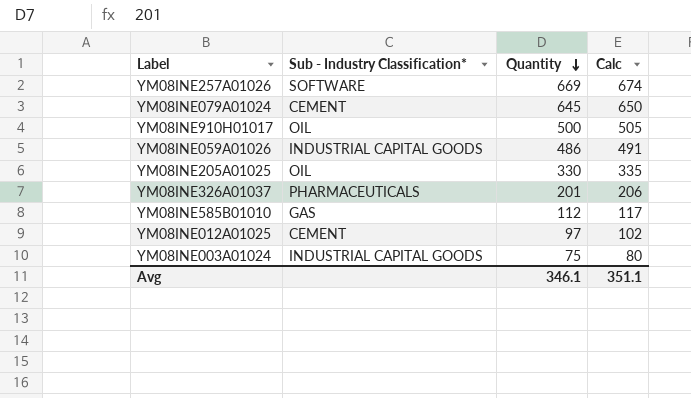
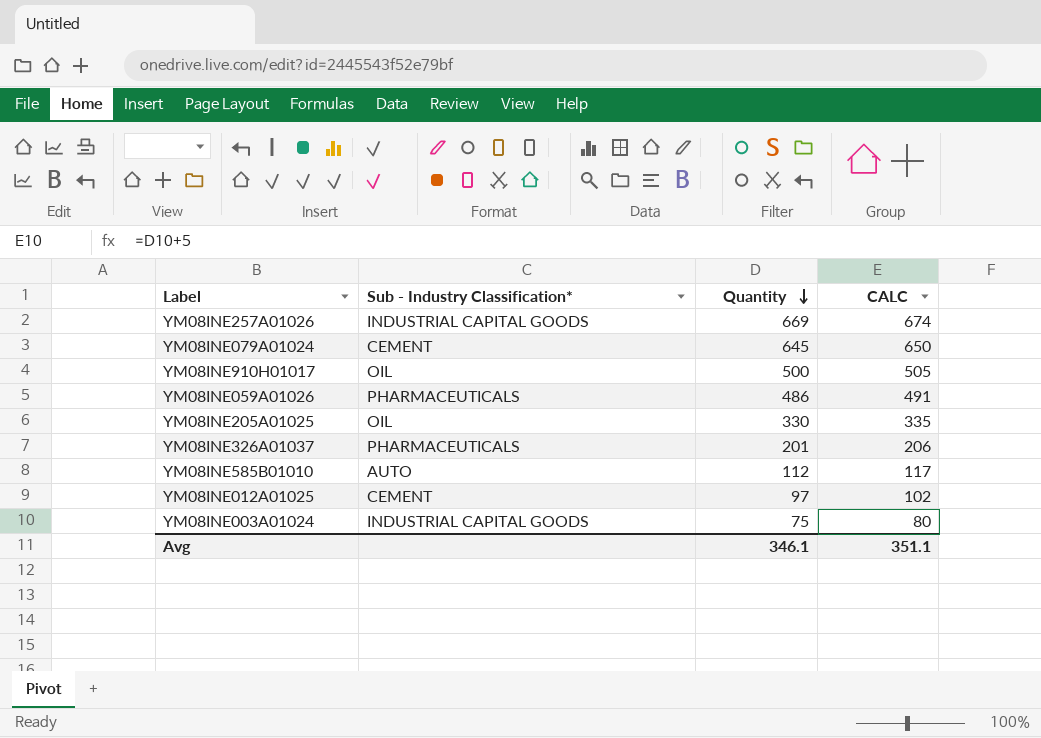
column name: Calc -> CALC
YM08INE257A01026 | Sub - Industry Classification*: SOFTWARE -> INDUSTRIAL CAPITAL GOODS
YM08INE059A01026 | Sub - Industry Classification*: INDUSTRIAL CAPITAL GOODS -> PHARMACEUTICALS
YM08INE585B01010 | Sub - Industry Classification*: GAS -> AUTO

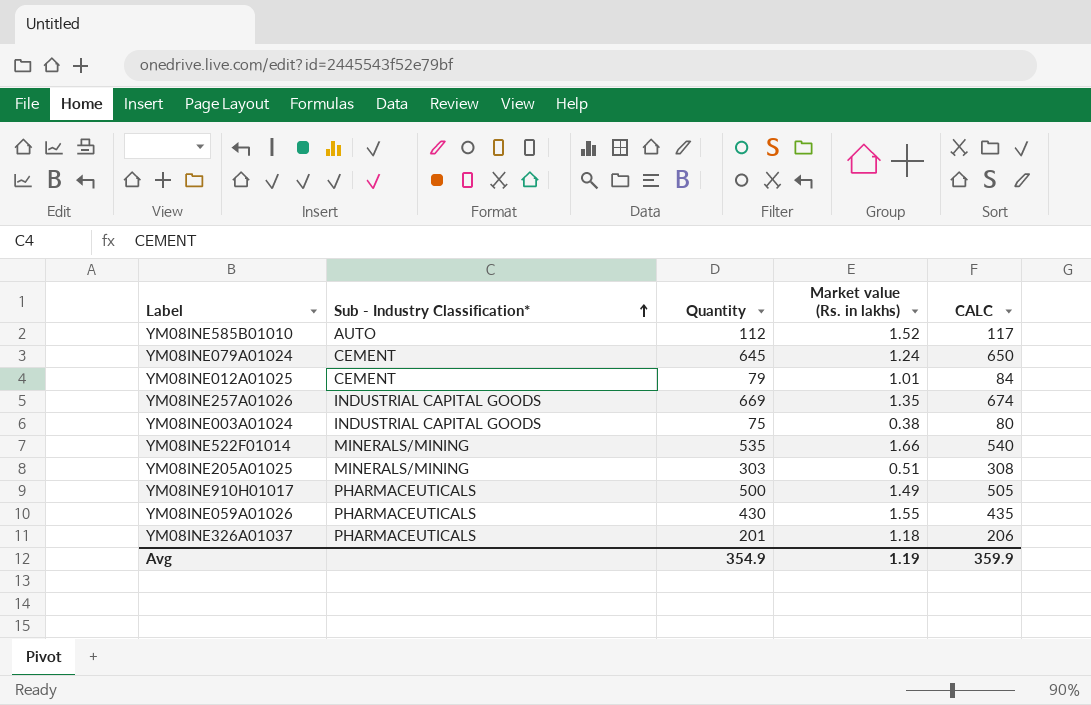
row order: Quantity descending -> Sub - Industry Classification* ascending
column Market value (Rs. in lakhs) | position: none -> 4
YM08INE012A01025 | Quantity: 97 -> 79
YM08INE012A01025 | CALC: 102 -> 84
row YM08INE522F01014: none -> MINERALS/MINING | 535 | 1.66 | 540
YM08INE205A01025 | Sub - Industry Classification*: OIL -> MINERALS/MINING
YM08INE205A01025 | Quantity: 330 -> 303
YM08INE205A01025 | CALC: 335 -> 308
YM08INE910H01017 | Sub - Industry Classification*: OIL -> PHARMACEUTICALS
YM08INE059A01026 | Quantity: 486 -> 430
YM08INE059A01026 | CALC: 491 -> 435
Avg | Quantity: 346.1 -> 354.9
Avg | CALC: 351.1 -> 359.9

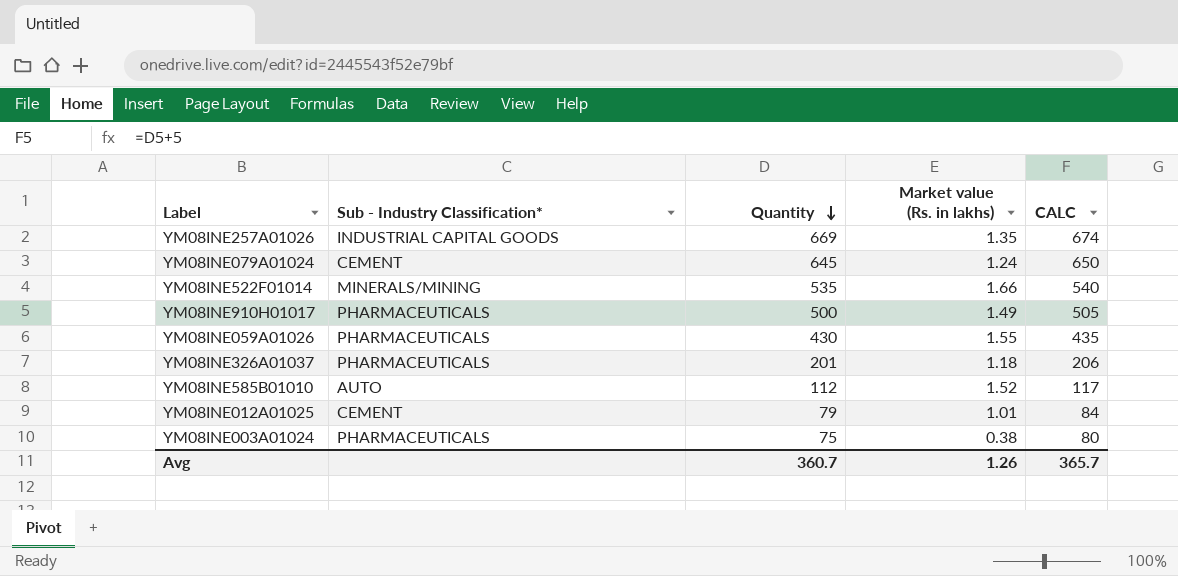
row order: Sub - Industry Classification* ascending -> Quantity descending
row YM08INE205A01025: MINERALS/MINING | 303 | 0.51 | 308 -> none
YM08INE003A01024 | Sub - Industry Classification*: INDUSTRIAL CAPITAL GOODS -> PHARMACEUTICALS
Avg | Quantity: 354.9 -> 360.7
Avg | Market value (Rs. in lakhs): 1.19 -> 1.26
Avg | CALC: 359.9 -> 365.7

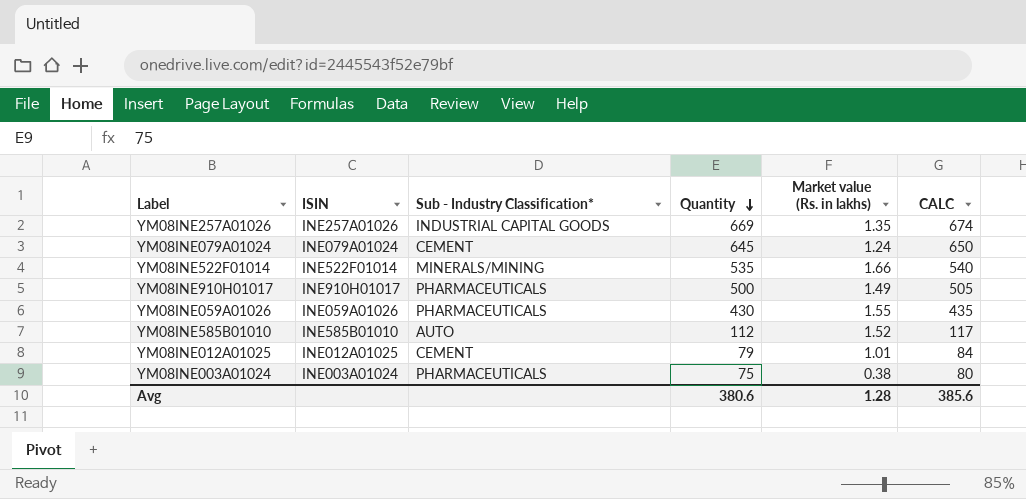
column ISIN | position: none -> 2
row YM08INE326A01037: PHARMACEUTICALS | 201 | 1.18 | 206 -> none
Avg | Quantity: 360.7 -> 380.6
Avg | Market value (Rs. in lakhs): 1.26 -> 1.28
Avg | CALC: 365.7 -> 385.6

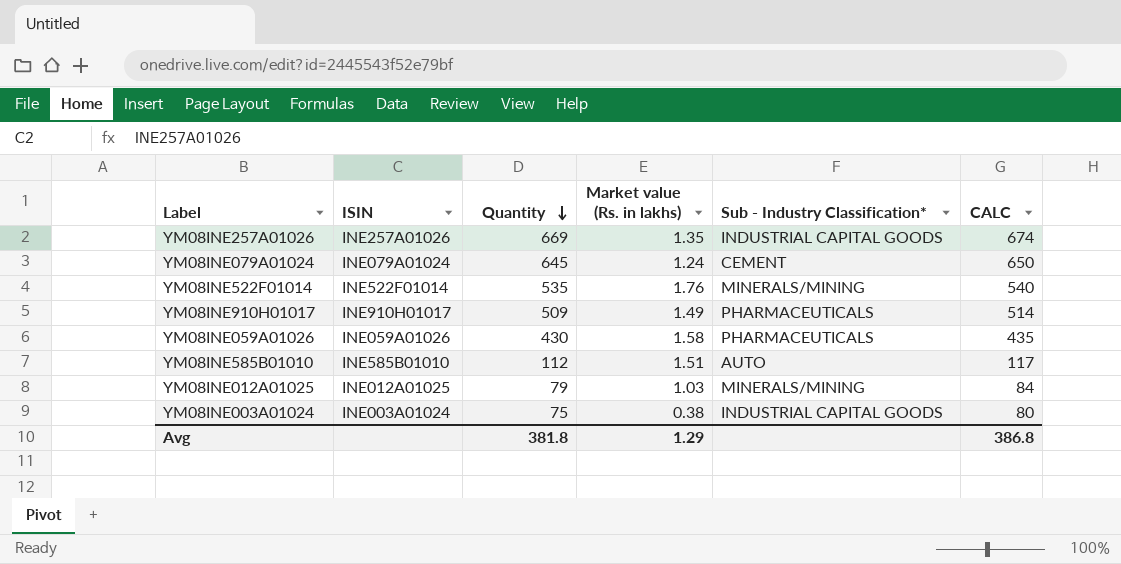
column Sub - Industry Classification* | position: 3 -> 5
YM08INE522F01014 | Market value (Rs. in lakhs): 1.66 -> 1.76
YM08INE910H01017 | Quantity: 500 -> 509
YM08INE910H01017 | CALC: 505 -> 514
YM08INE059A01026 | Market value (Rs. in lakhs): 1.55 -> 1.58
YM08INE585B01010 | Market value (Rs. in lakhs): 1.52 -> 1.51
YM08INE012A01025 | Market value (Rs. in lakhs): 1.01 -> 1.03
YM08INE012A01025 | Sub - Industry Classification*: CEMENT -> MINERALS/MINING
YM08INE003A01024 | Sub - Industry Classification*: PHARMACEUTICALS -> INDUSTRIAL CAPITAL GOODS
Avg | Quantity: 380.6 -> 381.8
Avg | Market value (Rs. in lakhs): 1.28 -> 1.29
Avg | CALC: 385.6 -> 386.8

